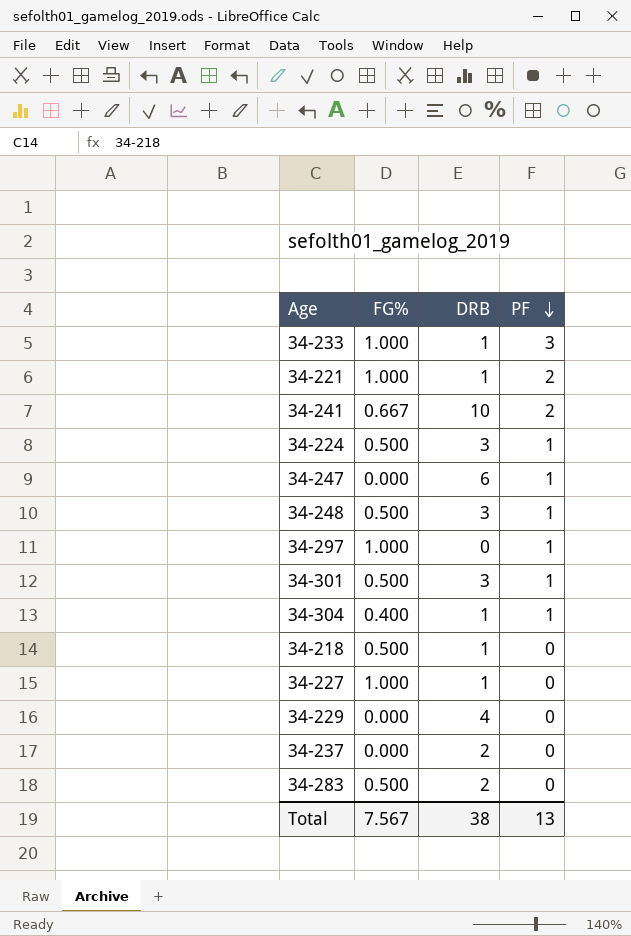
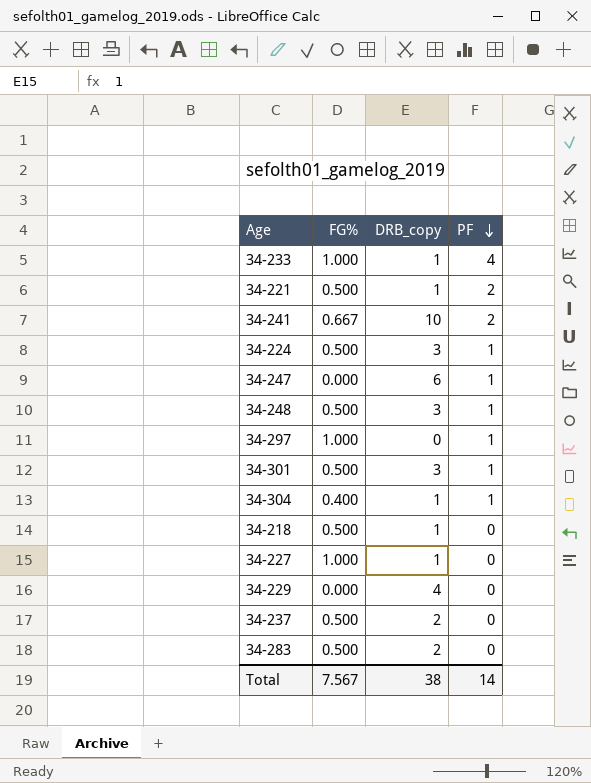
column name: DRB -> DRB_copy
34-233 | PF: 3 -> 4
34-221 | FG%: 1.000 -> 0.500
34-237 | FG%: 0.000 -> 0.500
Total | PF: 13 -> 14

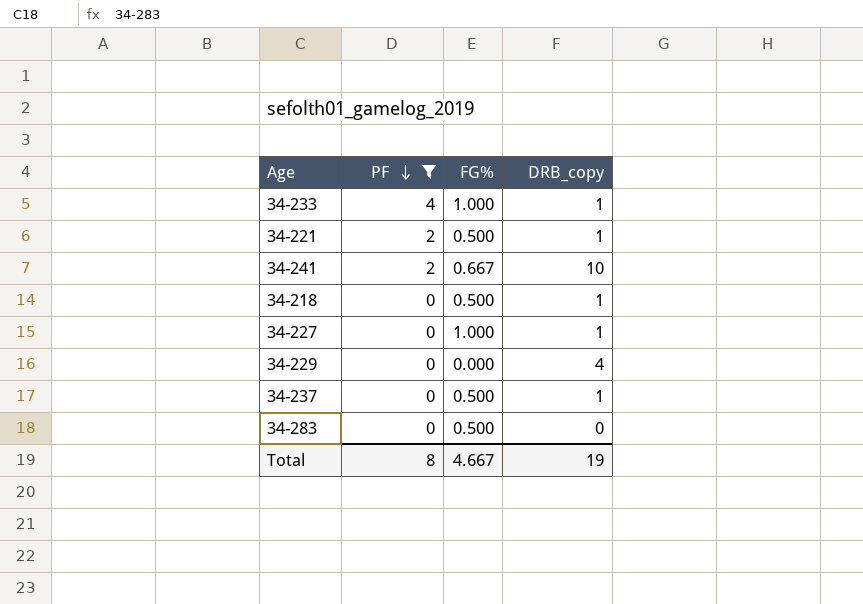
filter: none -> PF != 1
column PF | position: 4 -> 2
34-237 | DRB_copy: 2 -> 1
34-283 | DRB_copy: 2 -> 0
Total | PF: 14 -> 8
Total | FG%: 7.567 -> 4.667
Total | DRB_copy: 38 -> 19

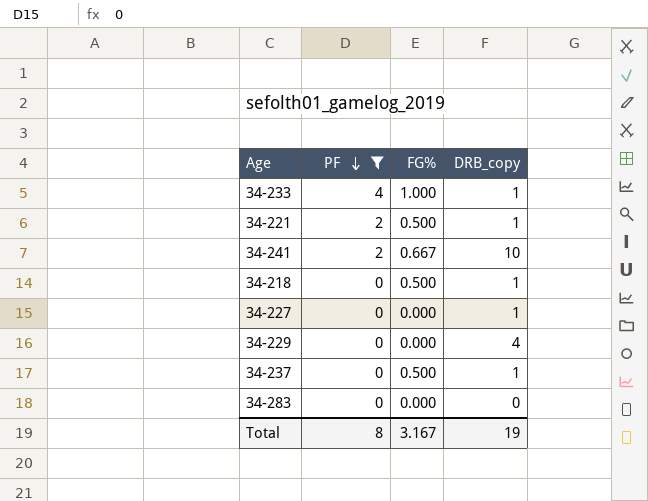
34-227 | FG%: 1.000 -> 0.000
34-283 | FG%: 0.500 -> 0.000
Total | FG%: 4.667 -> 3.167

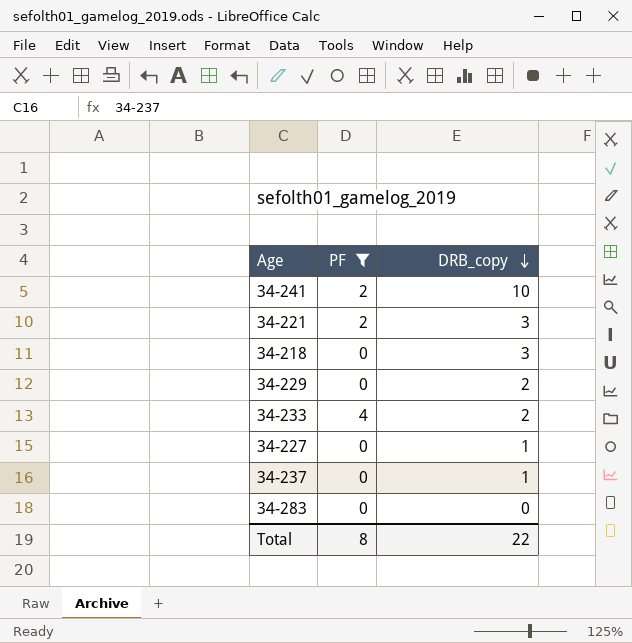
row order: PF descending -> DRB_copy descending
column FG% | position: 3 -> none
34-221 | DRB_copy: 1 -> 3
34-218 | DRB_copy: 1 -> 3
34-229 | DRB_copy: 4 -> 2
34-233 | DRB_copy: 1 -> 2
Total | DRB_copy: 19 -> 22

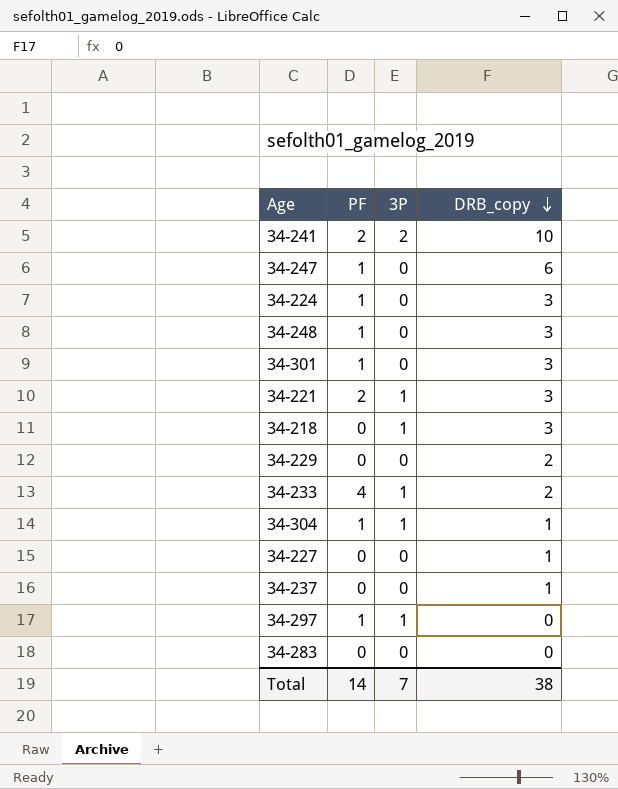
filter: PF != 1 -> none
column 3P | position: none -> 3
Total | PF: 8 -> 14
Total | DRB_copy: 22 -> 38

